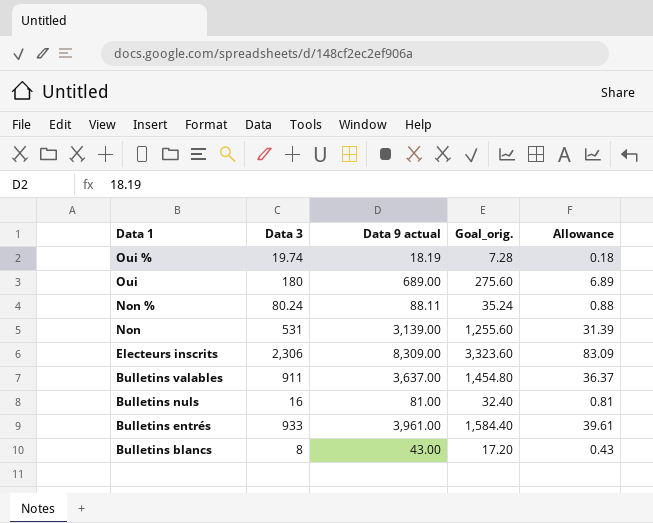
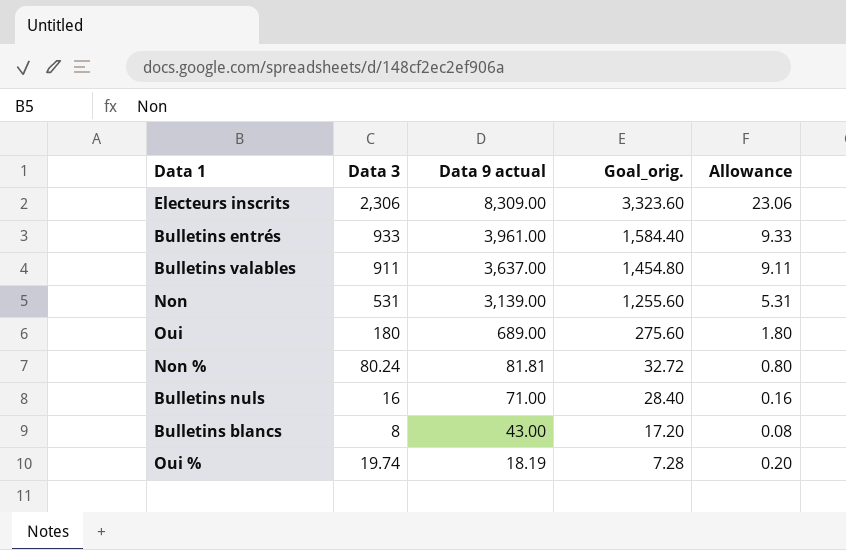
row order: Data 1 descending -> Data 9 actual descending
column Allowance | formula: [Data 9 actual] * 0.01 -> [Data 3] * 0.01
Non % | Data 9 actual: 88.11 -> 81.81
Non % | Goal_orig.: 35.24 -> 32.72
Bulletins nuls | Data 9 actual: 81.00 -> 71.00
Bulletins nuls | Goal_orig.: 32.40 -> 28.40

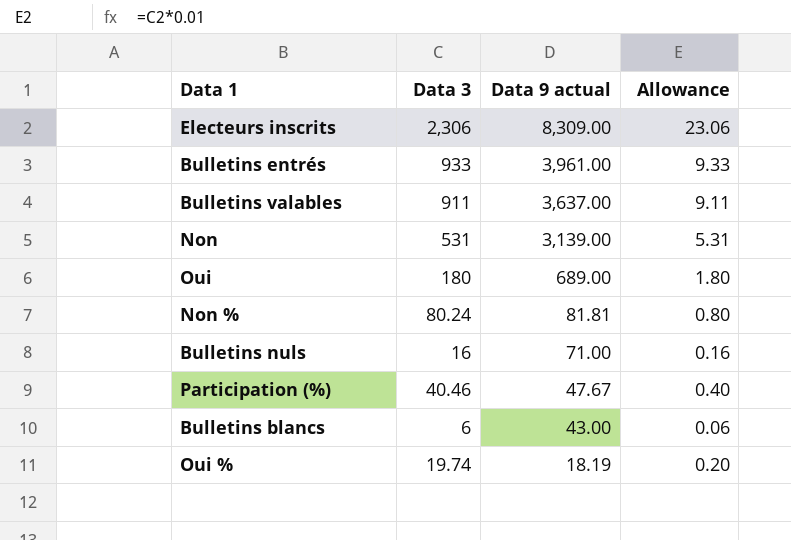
column Goal_orig. | formula: [Data 9 actual] * 0.4 -> none
row Participation (%): none -> 40.46 | 47.67 | 0.40
Bulletins blancs | Data 3: 8 -> 6
Bulletins blancs | Allowance: 0.08 -> 0.06

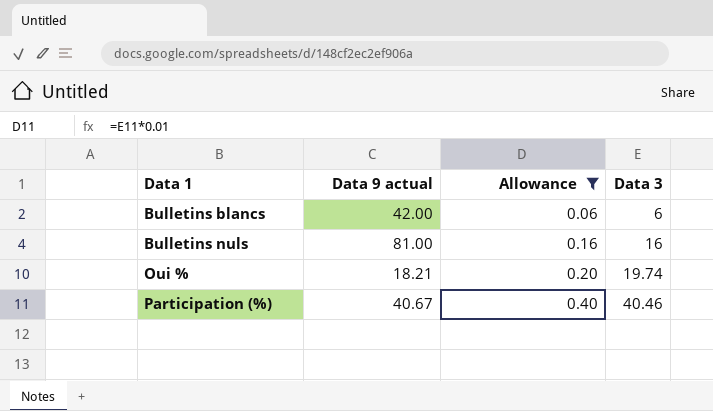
filter: none -> Allowance <= 0.40
row order: Data 9 actual descending -> Data 1 ascending
column Data 3 | position: 2 -> 4
Bulletins blancs | Data 9 actual: 43.00 -> 42.00
Bulletins nuls | Data 9 actual: 71.00 -> 81.00
Oui % | Data 9 actual: 18.19 -> 18.21
Participation (%) | Data 9 actual: 47.67 -> 40.67

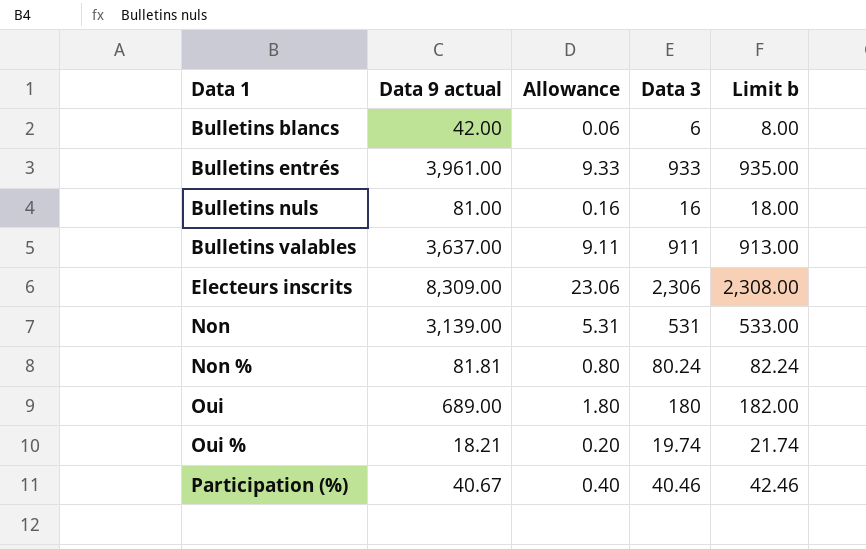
filter: Allowance <= 0.40 -> none
column Limit b | formula: none -> [Data 3] + 2

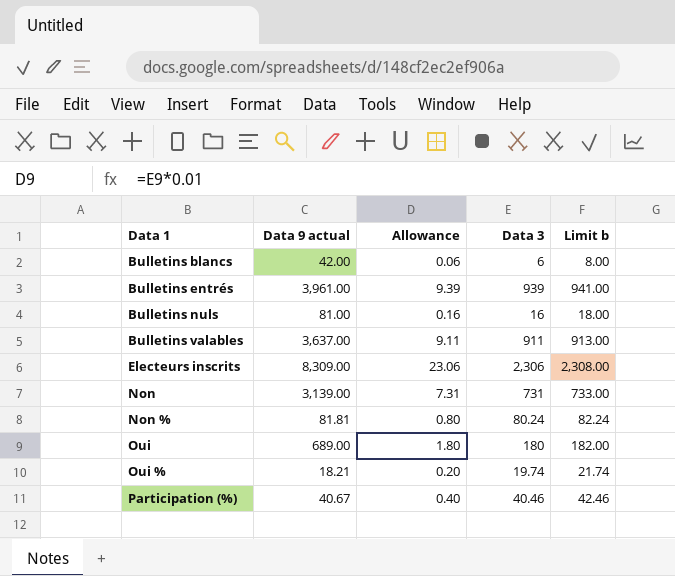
Bulletins entrés | Allowance: 9.33 -> 9.39
Bulletins entrés | Data 3: 933 -> 939
Bulletins entrés | Limit b: 935.00 -> 941.00
Non | Allowance: 5.31 -> 7.31
Non | Data 3: 531 -> 731
Non | Limit b: 533.00 -> 733.00

